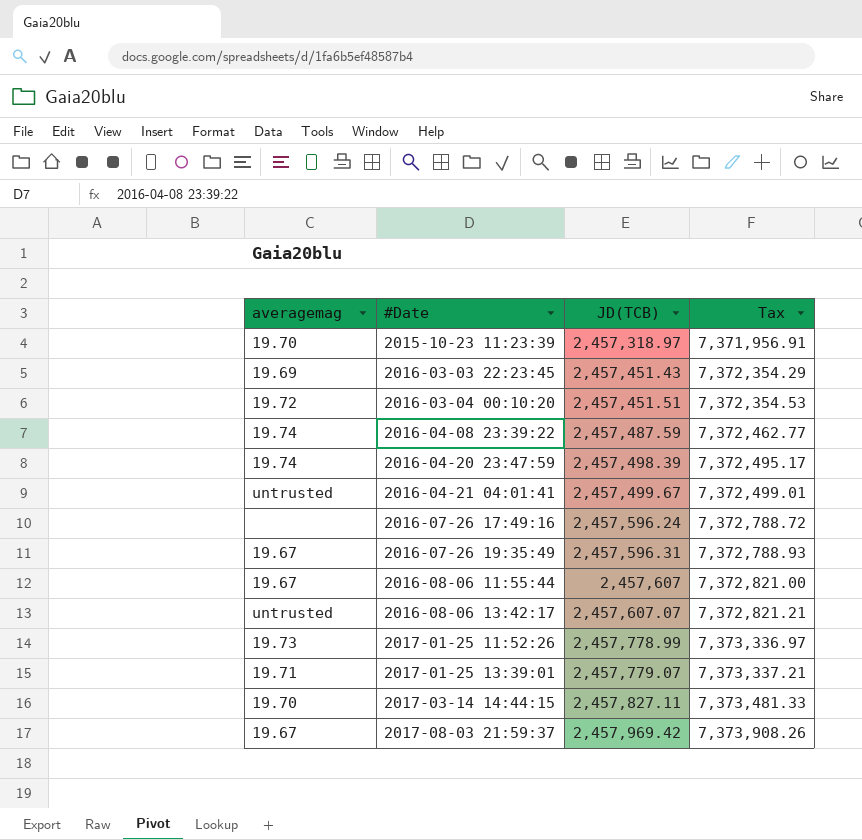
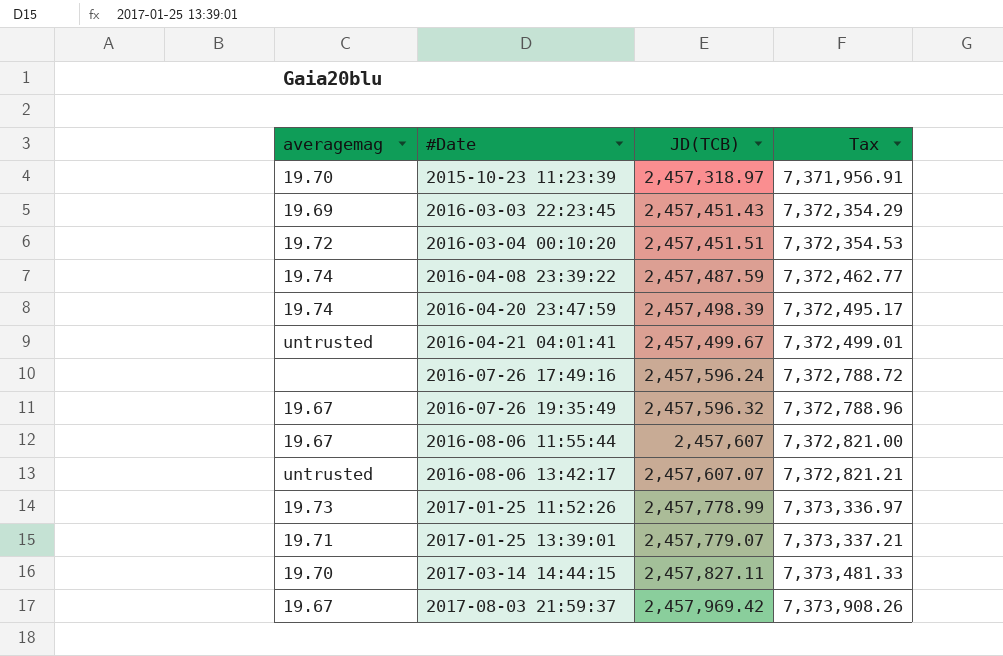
2016-07-26 19:35:49 | JD(TCB): 2,457,596.31 -> 2,457,596.32
2016-07-26 19:35:49 | Tax: 7,372,788.93 -> 7,372,788.96

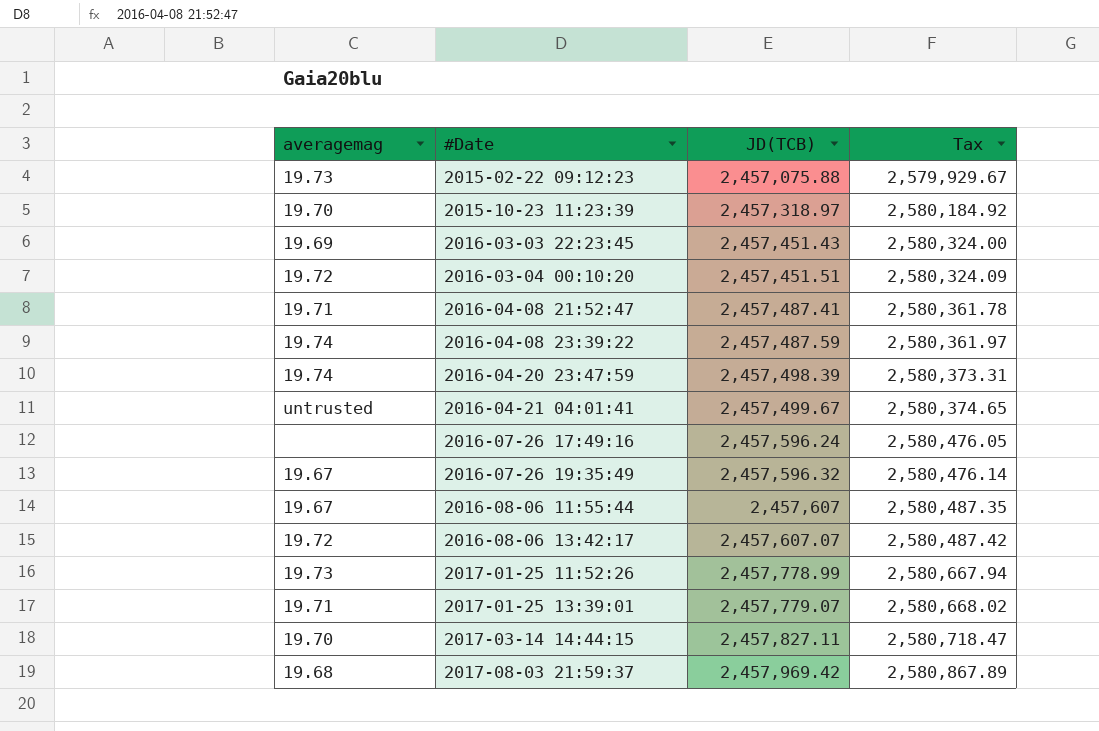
column Tax | formula: [JD(TCB)] * 3 -> [JD(TCB)] * 1.05
row 2015-02-22 09:12:23: none -> 19.73 | 2,457,075.88 | 2,579,929.67
row 2016-04-08 21:52:47: none -> 19.71 | 2,457,487.41 | 2,580,361.78
2016-08-06 13:42:17 | averagemag: untrusted -> 19.72
2017-08-03 21:59:37 | averagemag: 19.67 -> 19.68

